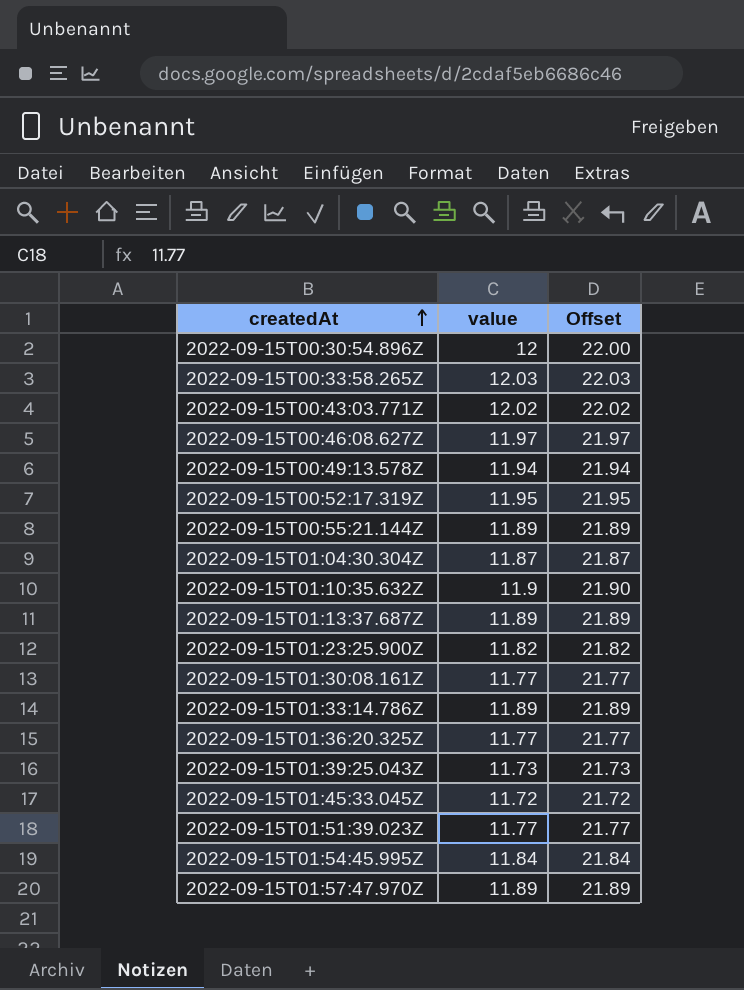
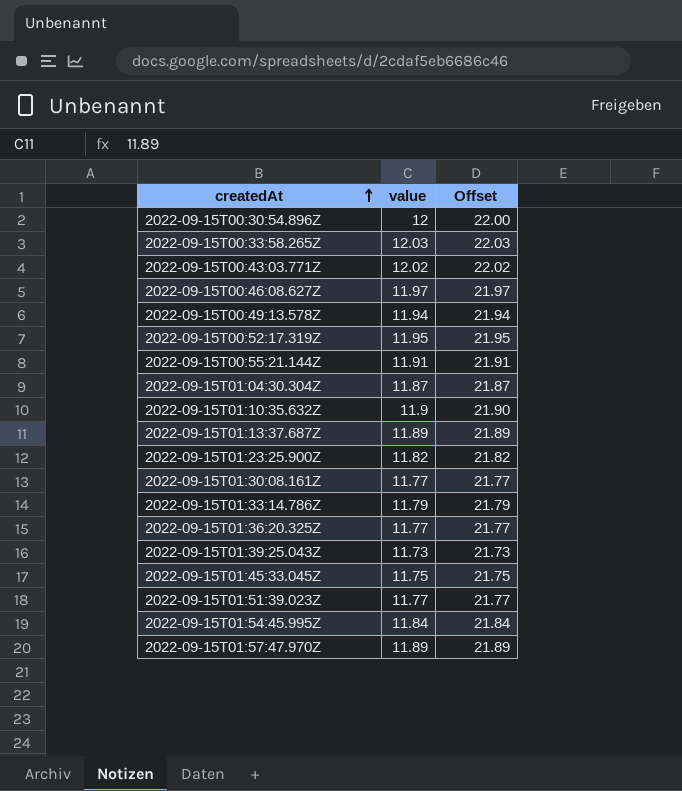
2022-09-15T00:55:21.144Z | value: 11.89 -> 11.91
2022-09-15T00:55:21.144Z | Offset: 21.89 -> 21.91
2022-09-15T01:33:14.786Z | value: 11.89 -> 11.79
2022-09-15T01:33:14.786Z | Offset: 21.89 -> 21.79
2022-09-15T01:45:33.045Z | value: 11.72 -> 11.75
2022-09-15T01:45:33.045Z | Offset: 21.72 -> 21.75

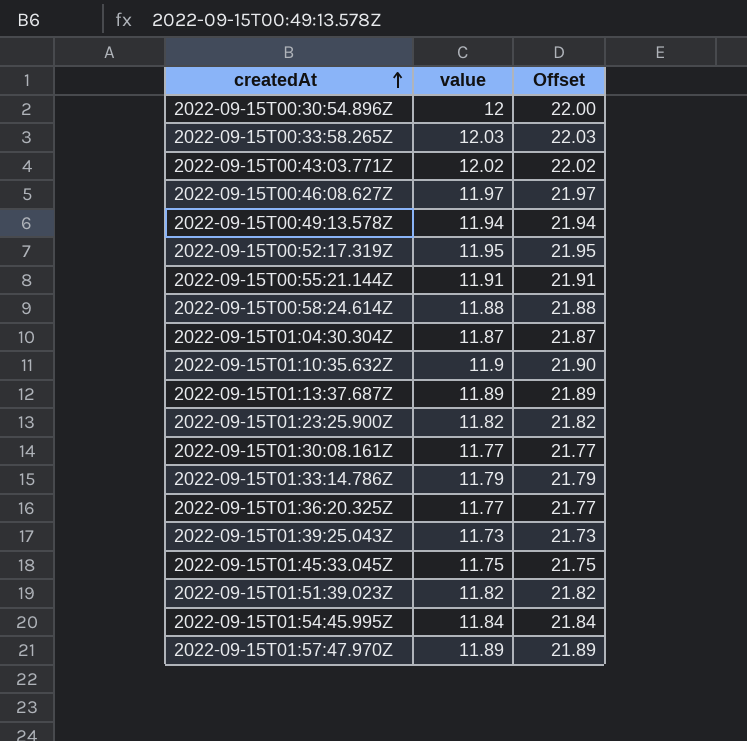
row 2022-09-15T00:58:24.614Z: none -> 11.88 | 21.88
2022-09-15T01:51:39.023Z | value: 11.77 -> 11.82
2022-09-15T01:51:39.023Z | Offset: 21.77 -> 21.82

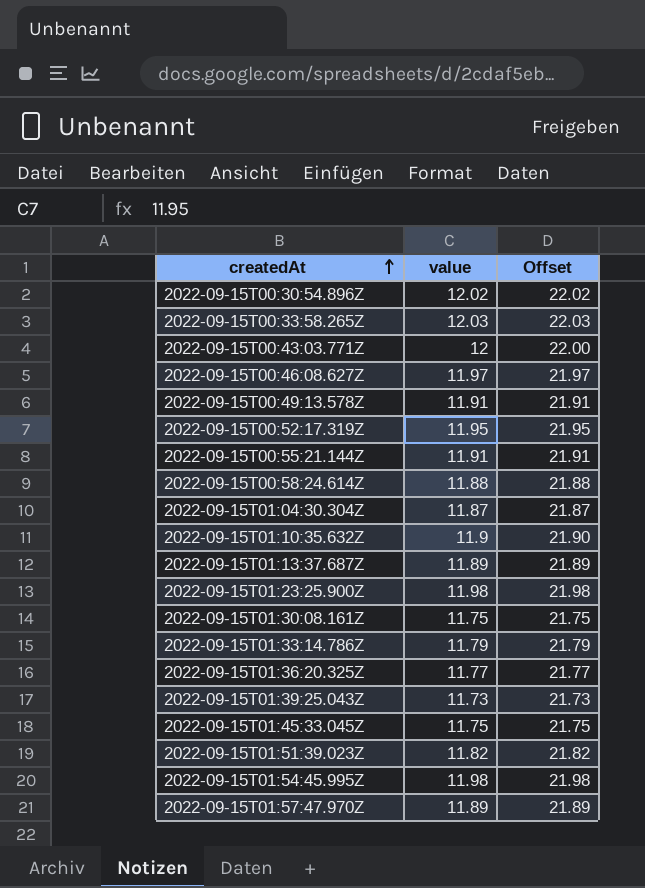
2022-09-15T00:30:54.896Z | value: 12 -> 12.02
2022-09-15T00:30:54.896Z | Offset: 22.00 -> 22.02
2022-09-15T00:43:03.771Z | value: 12.02 -> 12
2022-09-15T00:43:03.771Z | Offset: 22.02 -> 22.00
2022-09-15T00:49:13.578Z | value: 11.94 -> 11.91
2022-09-15T00:49:13.578Z | Offset: 21.94 -> 21.91
2022-09-15T01:23:25.900Z | value: 11.82 -> 11.98
2022-09-15T01:23:25.900Z | Offset: 21.82 -> 21.98
2022-09-15T01:30:08.161Z | value: 11.77 -> 11.75
2022-09-15T01:30:08.161Z | Offset: 21.77 -> 21.75
2022-09-15T01:54:45.995Z | value: 11.84 -> 11.98
2022-09-15T01:54:45.995Z | Offset: 21.84 -> 21.98

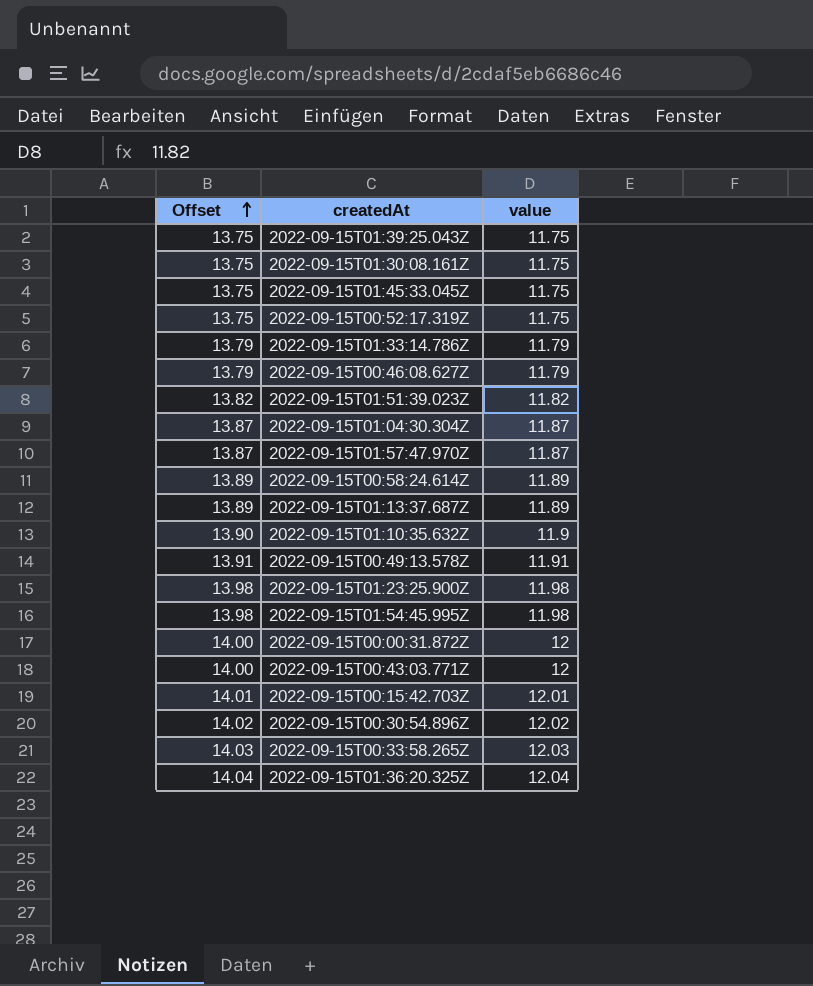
row order: createdAt ascending -> Offset ascending
column Offset | formula: [value] + 10 -> [value] + 2
column Offset | position: 3 -> 1
row 2022-09-15T00:55:21.144Z: 11.91 | 21.91 -> none
2022-09-15T01:39:25.043Z | value: 11.73 -> 11.75
2022-09-15T00:52:17.319Z | value: 11.95 -> 11.75
2022-09-15T00:46:08.627Z | value: 11.97 -> 11.79
2022-09-15T01:57:47.970Z | value: 11.89 -> 11.87
2022-09-15T00:58:24.614Z | value: 11.88 -> 11.89
row 2022-09-15T00:00:31.872Z: none -> 14.00 | 12
row 2022-09-15T00:15:42.703Z: none -> 14.01 | 12.01
2022-09-15T01:36:20.325Z | value: 11.77 -> 12.04

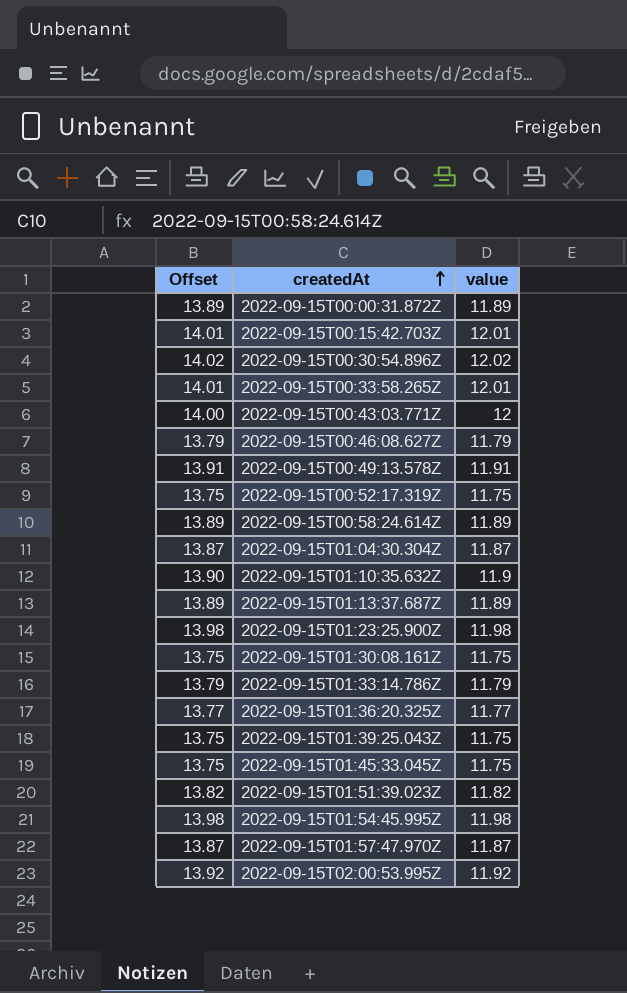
row order: Offset ascending -> createdAt ascending
2022-09-15T00:00:31.872Z | Offset: 14.00 -> 13.89
2022-09-15T00:00:31.872Z | value: 12 -> 11.89
2022-09-15T00:33:58.265Z | Offset: 14.03 -> 14.01
2022-09-15T00:33:58.265Z | value: 12.03 -> 12.01
2022-09-15T01:36:20.325Z | Offset: 14.04 -> 13.77
2022-09-15T01:36:20.325Z | value: 12.04 -> 11.77
row 2022-09-15T02:00:53.995Z: none -> 13.92 | 11.92

